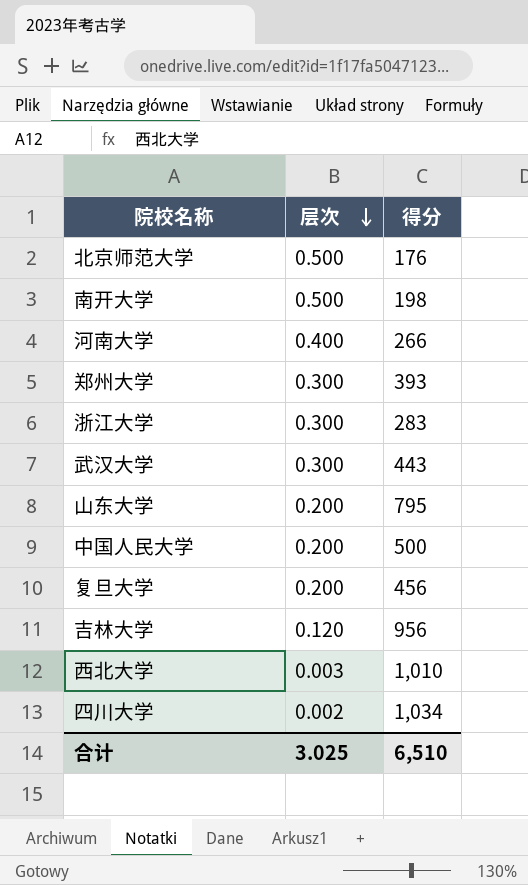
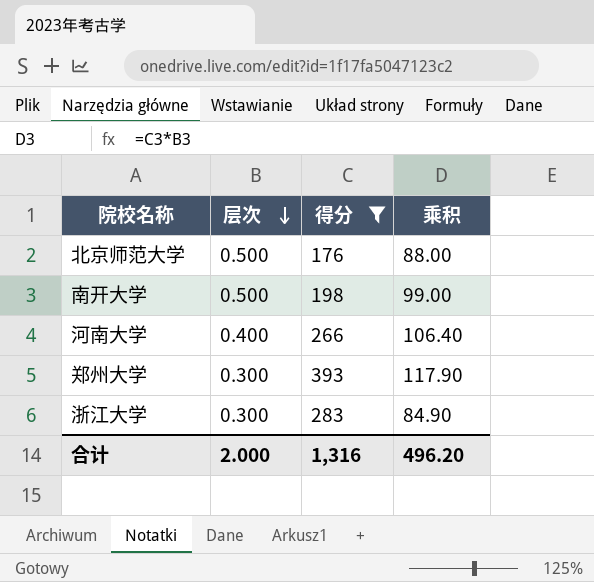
filter: none -> 得分 <= 393
column 乘积 | formula: none -> [层次] * [得分]
合计 | 层次: 3.025 -> 2.000
合计 | 得分: 6,510 -> 1,316

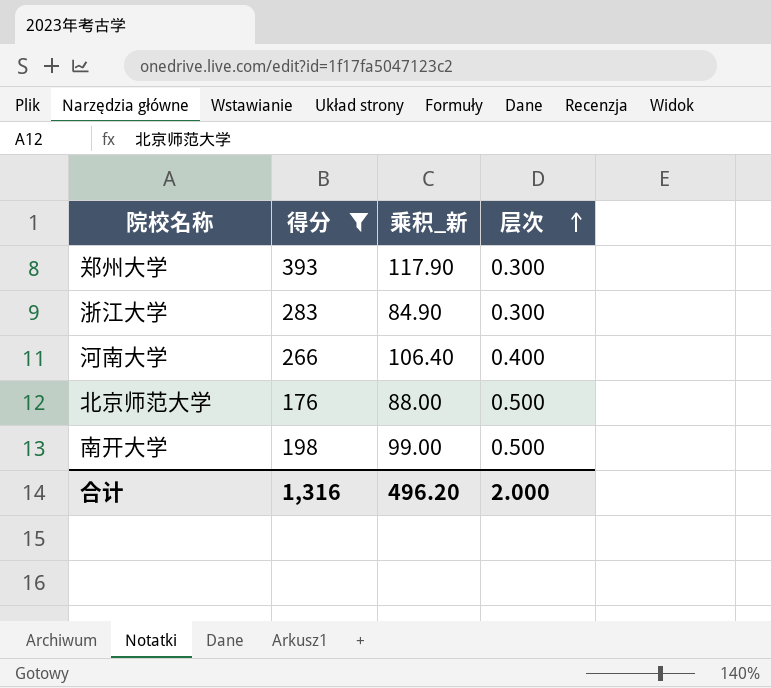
row order: 层次 descending -> 层次 ascending
column name: 乘积 -> 乘积_新
column 层次 | position: 2 -> 4

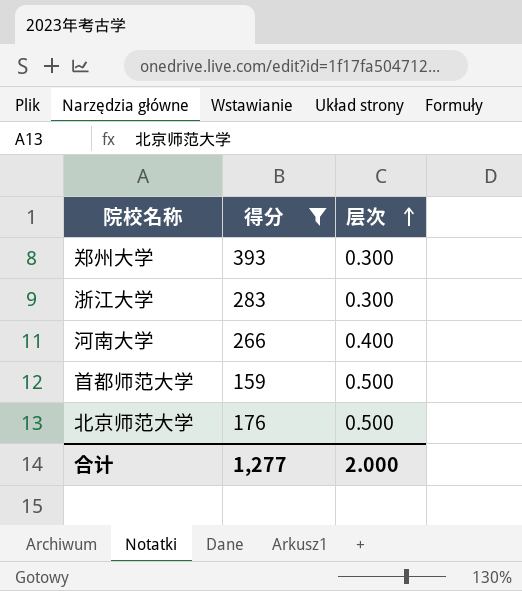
column 乘积_新 | formula: [得分] * [层次] -> none
row 南开大学: 198 | 99.00 | 0.500 -> none
row 首都师范大学: none -> 159 | 0.500
合计 | 得分: 1,316 -> 1,277

